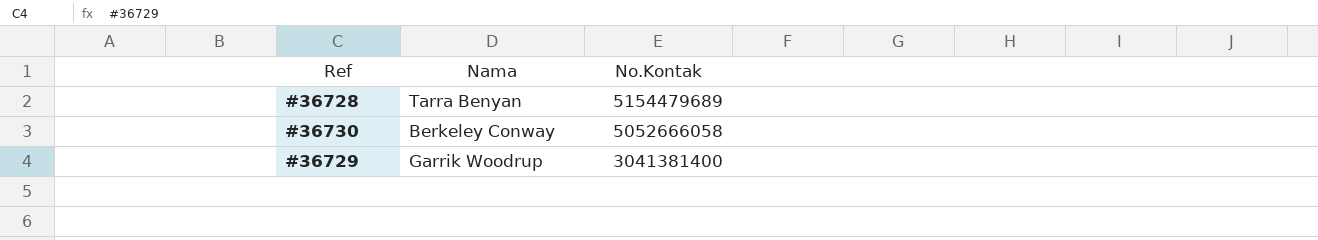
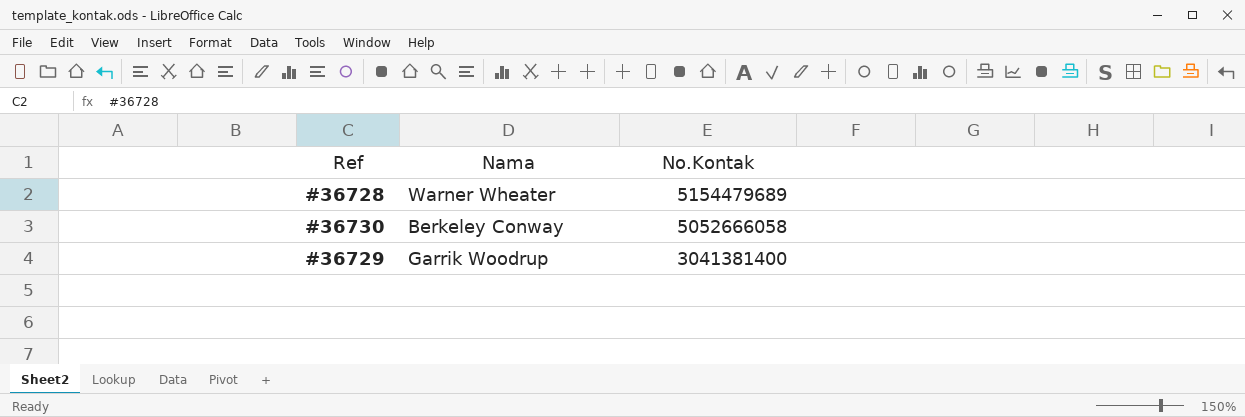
#36728 | Nama: Tarra Benyan -> Warner Wheater

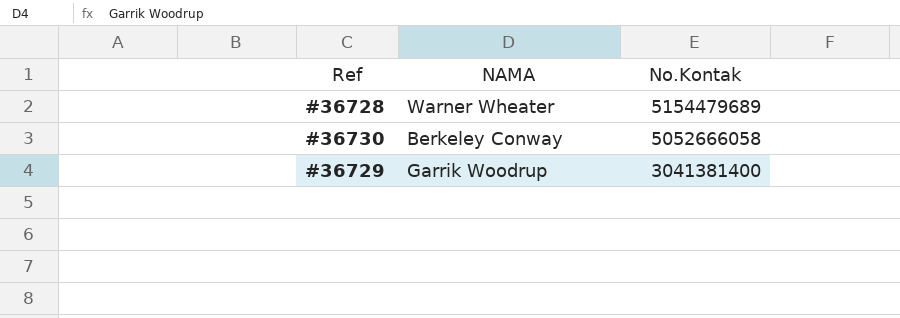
column name: Nama -> NAMA

